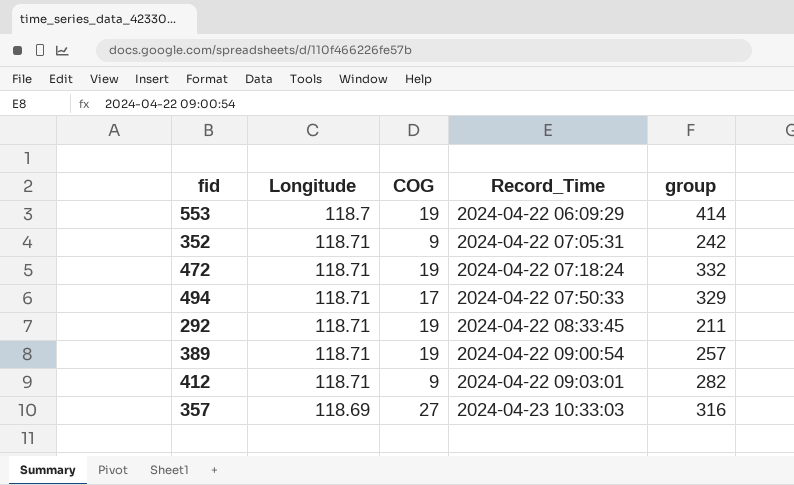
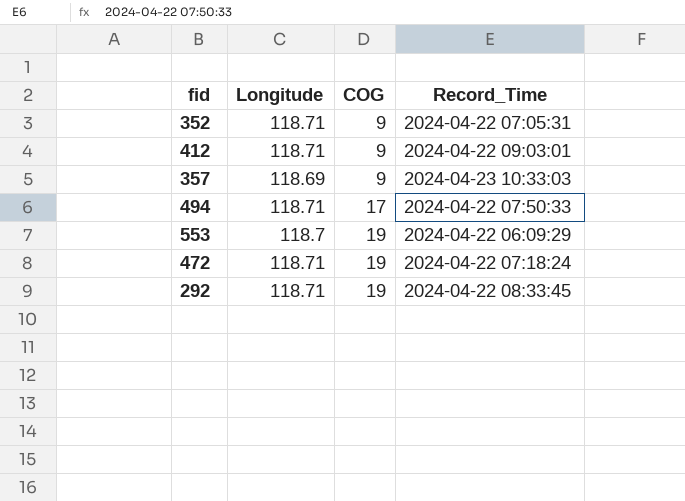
row order: Record_Time ascending -> COG ascending
column group | position: 5 -> none
row 389: 118.71 | 19 | 2024-04-22 09:00:54 | 257 -> none
357 | COG: 27 -> 9

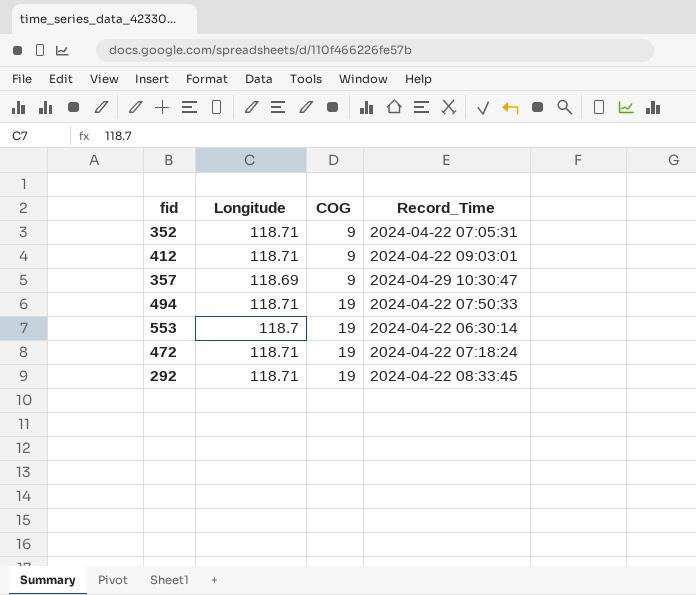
357 | Record_Time: 2024-04-23 10:33:03 -> 2024-04-29 10:30:47
494 | COG: 17 -> 19
553 | Record_Time: 2024-04-22 06:09:29 -> 2024-04-22 06:30:14

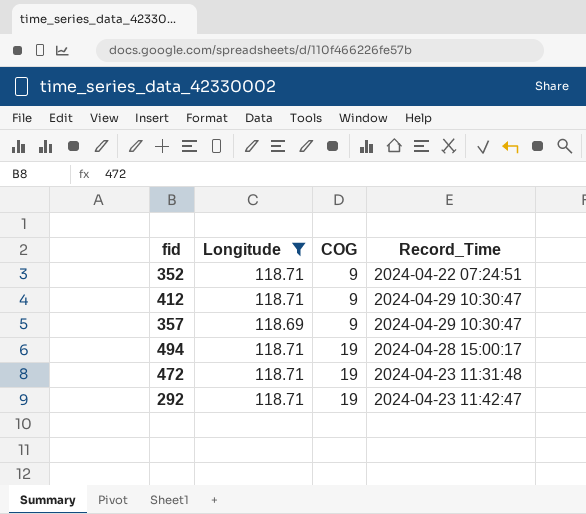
filter: none -> Longitude != 118.7
352 | Record_Time: 2024-04-22 07:05:31 -> 2024-04-22 07:24:51
412 | Record_Time: 2024-04-22 09:03:01 -> 2024-04-29 10:30:47
494 | Record_Time: 2024-04-22 07:50:33 -> 2024-04-28 15:00:17
472 | Record_Time: 2024-04-22 07:18:24 -> 2024-04-23 11:31:48
292 | Record_Time: 2024-04-22 08:33:45 -> 2024-04-23 11:42:47

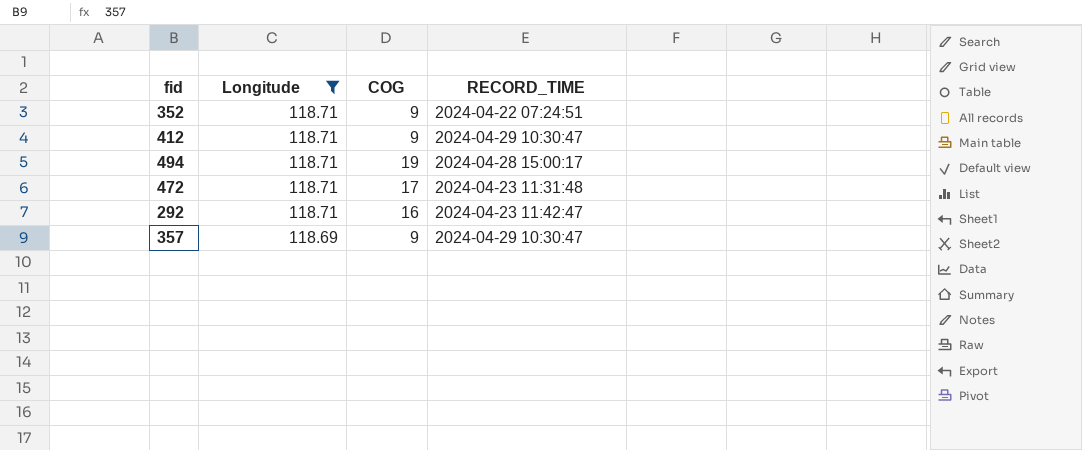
row order: COG ascending -> Longitude descending
column name: Record_Time -> RECORD_TIME
472 | COG: 19 -> 17
292 | COG: 19 -> 16

